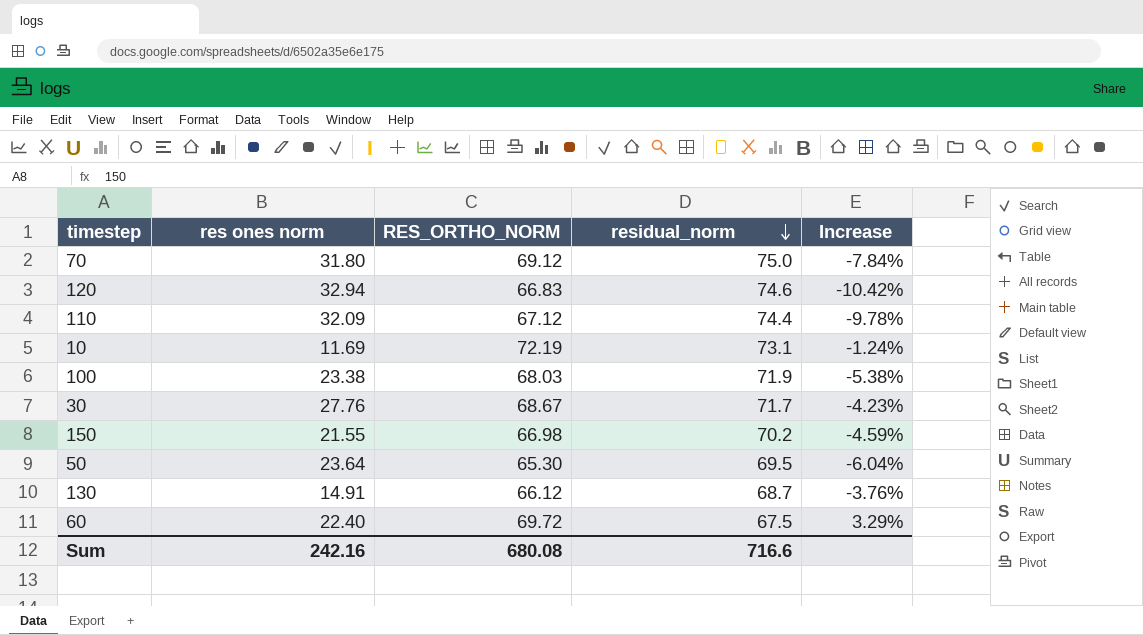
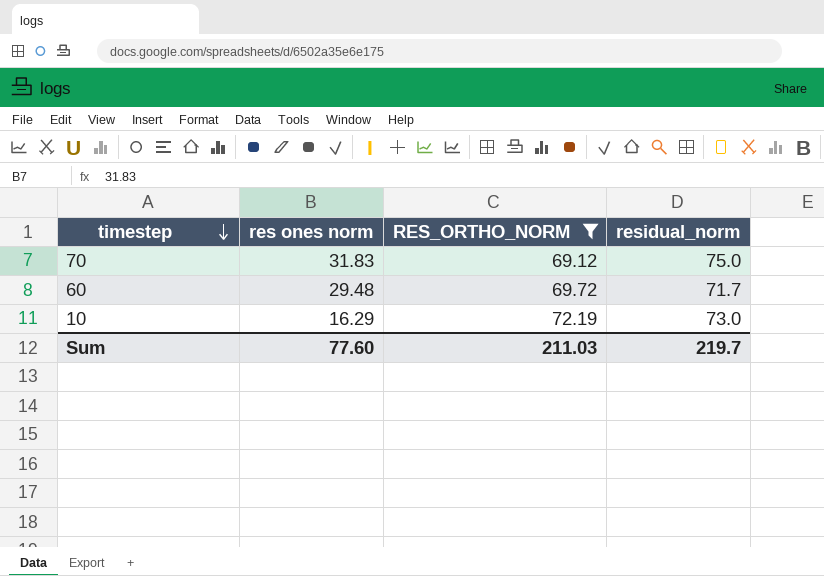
filter: none -> RES_ORTHO_NORM >= 69.12
row order: residual_norm descending -> timestep descending
column Increase | formula: ([RES_ORTHO_NORM] - [residual_norm]) / [residual_norm] -> none
70 | res ones norm: 31.80 -> 31.83
60 | res ones norm: 22.40 -> 29.48
60 | residual_norm: 67.5 -> 71.7
10 | res ones norm: 11.69 -> 16.29
10 | residual_norm: 73.1 -> 73.0
Sum | res ones norm: 242.16 -> 77.60
Sum | RES_ORTHO_NORM: 680.08 -> 211.03
Sum | residual_norm: 716.6 -> 219.7

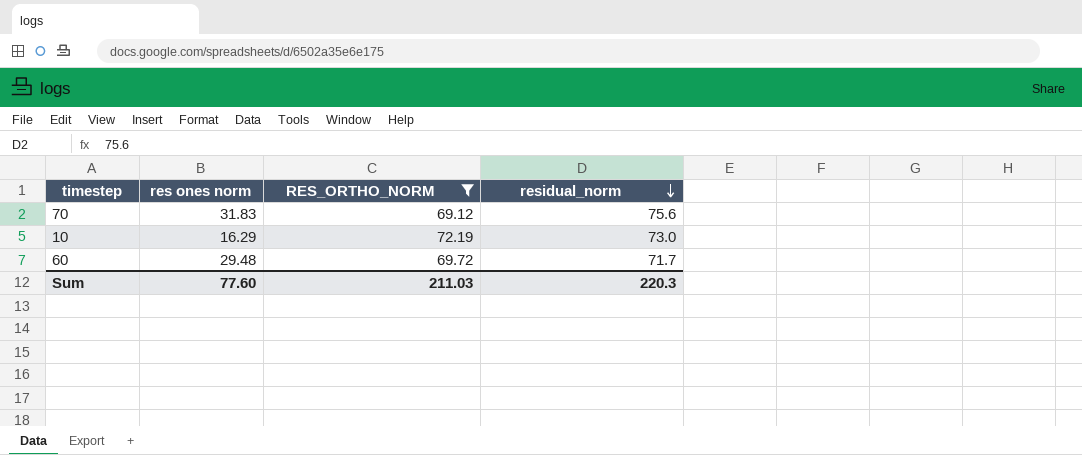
row order: timestep descending -> residual_norm descending
70 | residual_norm: 75.0 -> 75.6
Sum | residual_norm: 219.7 -> 220.3

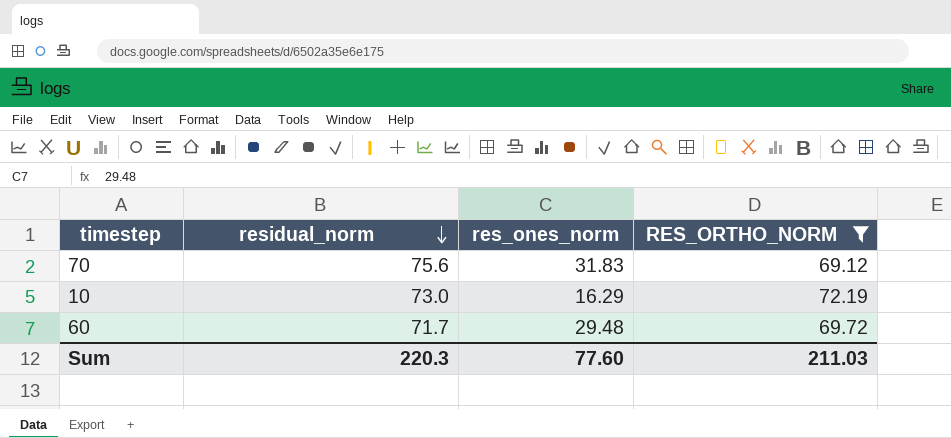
column residual_norm | position: 4 -> 2
column name: res ones norm -> res_ones_norm

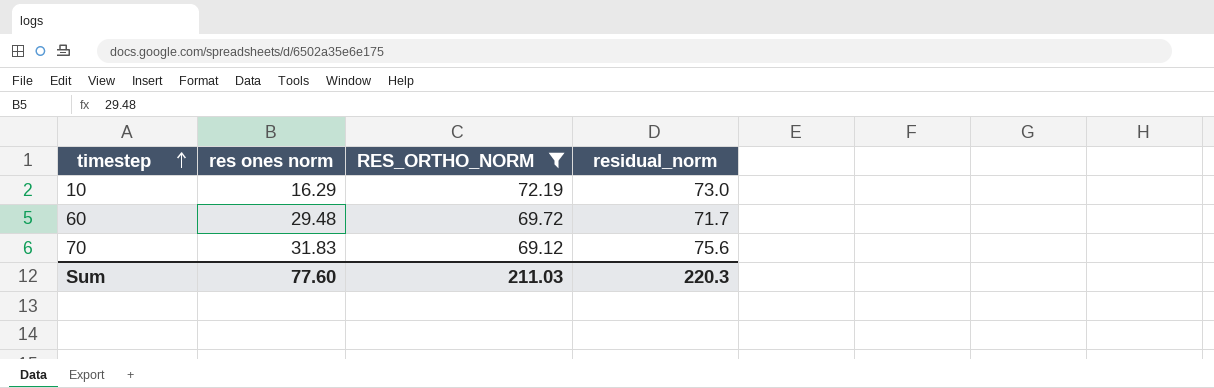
row order: residual_norm descending -> timestep ascending
column name: res_ones_norm -> res ones norm
column residual_norm | position: 2 -> 4

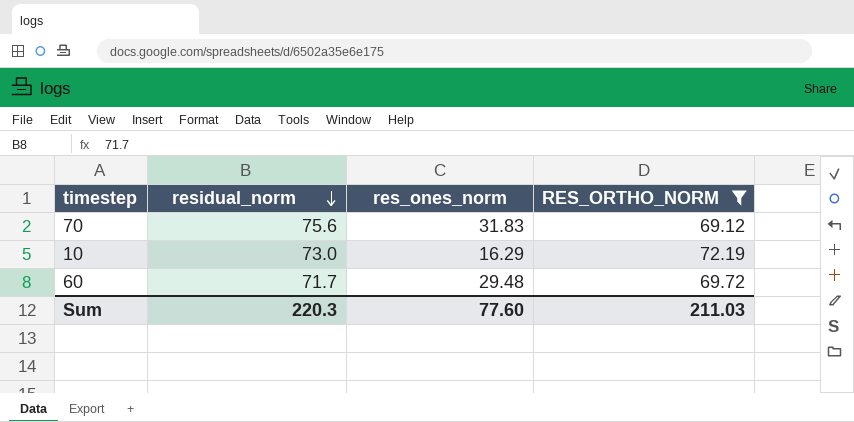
row order: timestep ascending -> residual_norm descending
column residual_norm | position: 4 -> 2
column name: res ones norm -> res_ones_norm

